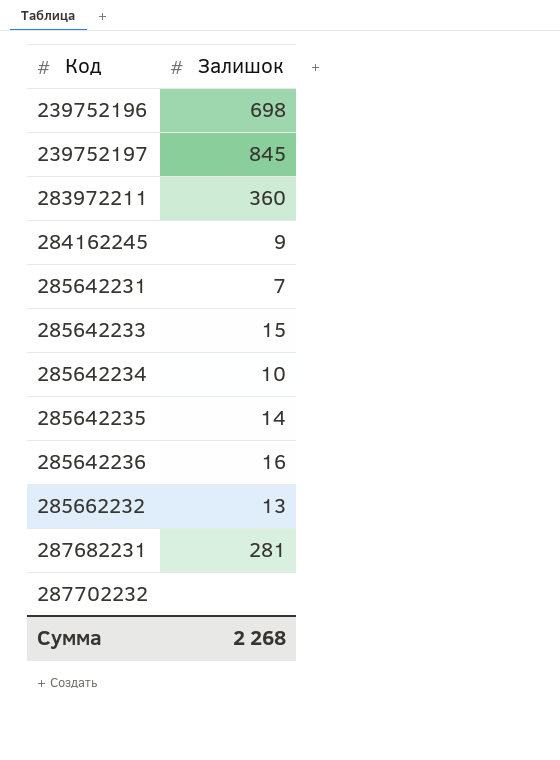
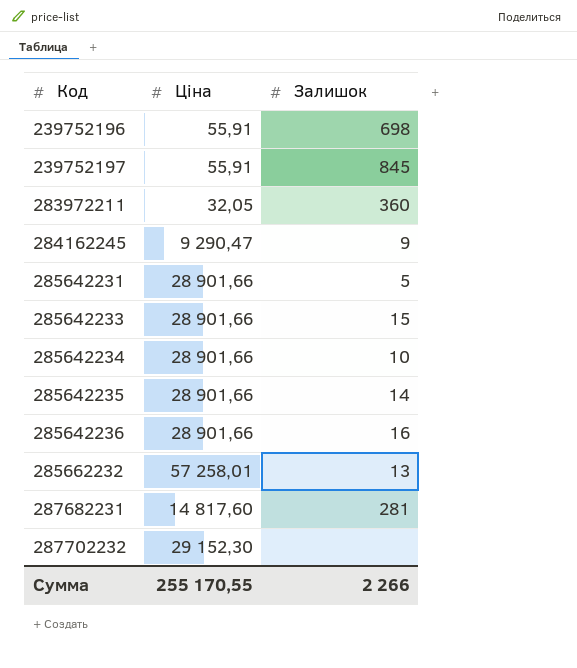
column Ціна | position: none -> 2
285642231 | Залишок: 7 -> 5
Сумма | Залишок: 2 268 -> 2 266

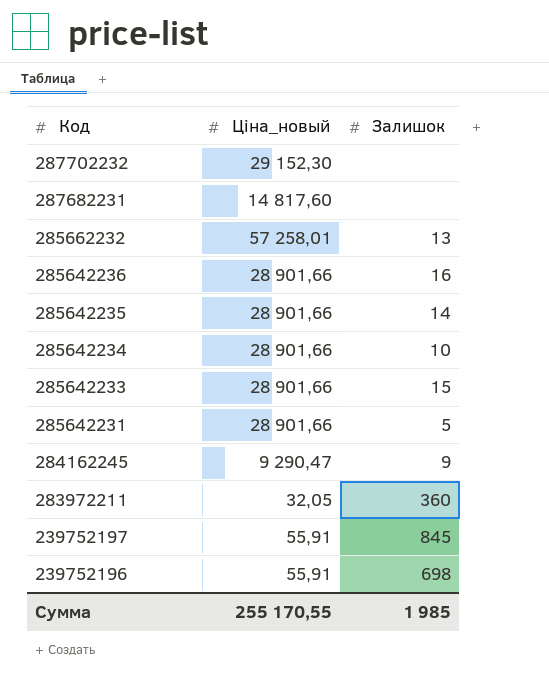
row order: Код ascending -> Код descending
column name: Ціна -> Ціна_новый
287682231 | Залишок: 281 -> none
Сумма | Залишок: 2 266 -> 1 985

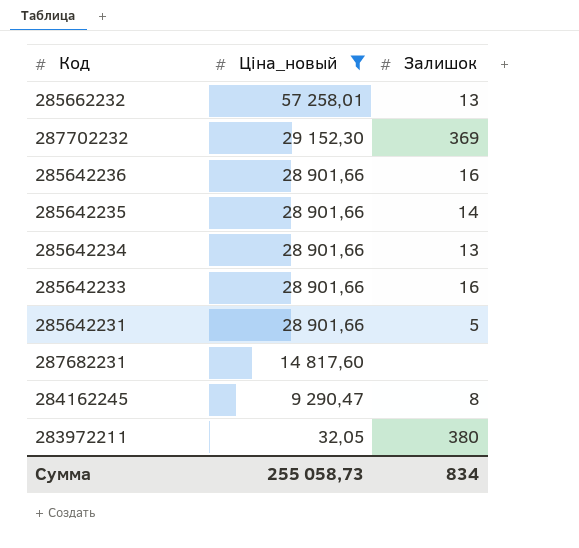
filter: none -> Ціна_новый != 55,91
row order: Код descending -> Ціна_новый descending
287702232 | Залишок: none -> 369
285642234 | Залишок: 10 -> 13
285642233 | Залишок: 15 -> 16
284162245 | Залишок: 9 -> 8
283972211 | Залишок: 360 -> 380
Сумма | Ціна_новый: 255 170,55 -> 255 058,73
Сумма | Залишок: 1 985 -> 834

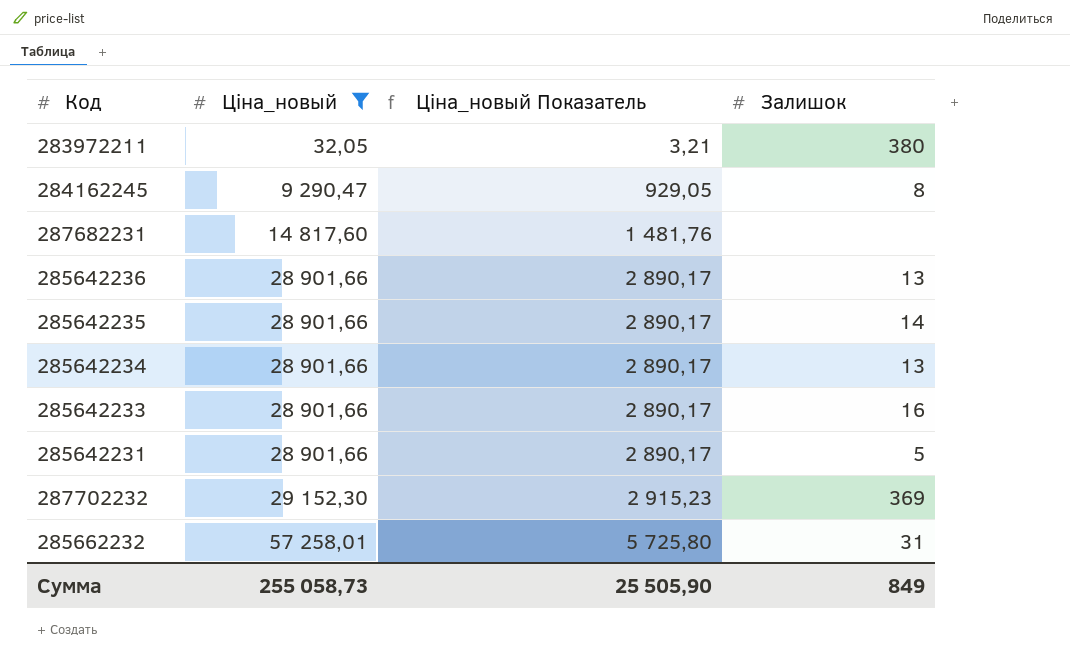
row order: Ціна_новый descending -> Ціна_новый ascending
column Ціна_новый Показатель | formula: none -> [Ціна_новый] * 0,1
285642236 | Залишок: 16 -> 13
285662232 | Залишок: 13 -> 31
Сумма | Залишок: 834 -> 849

